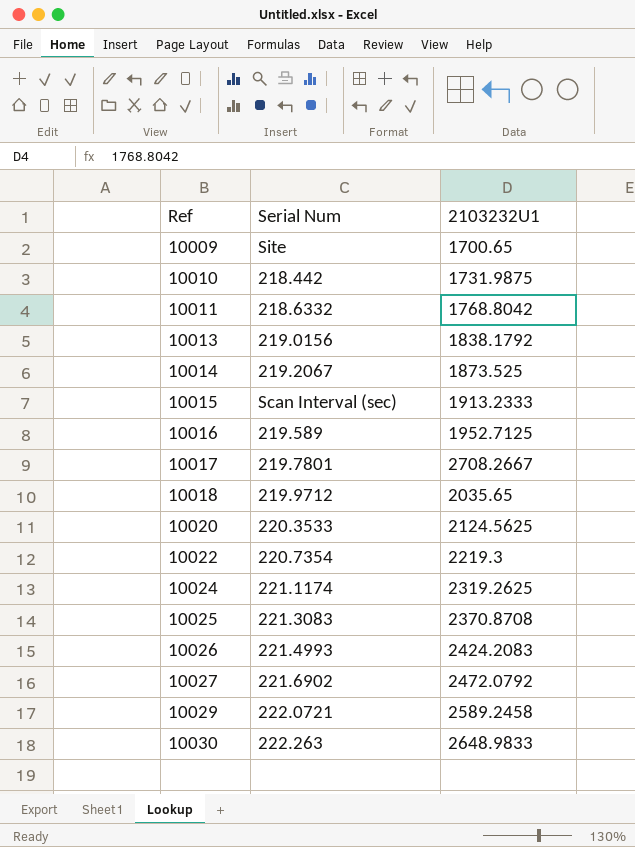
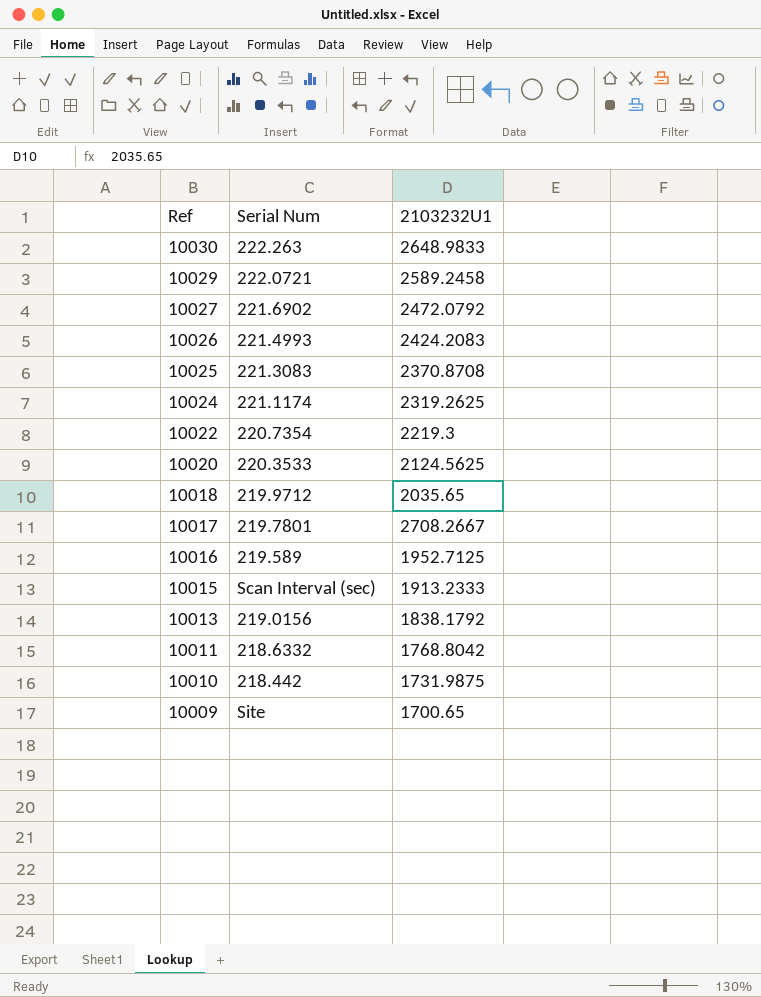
row order: Ref ascending -> Ref descending
row 10014: 219.2067 | 1873.525 -> none

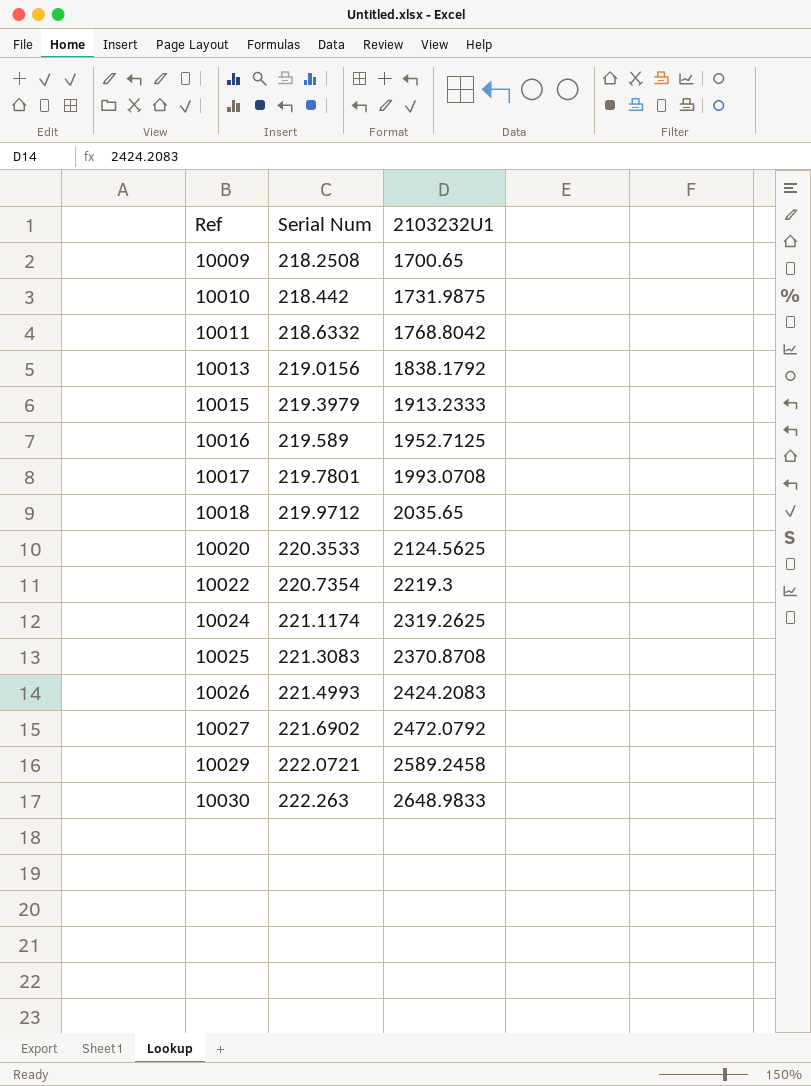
row order: Ref descending -> Ref ascending
10009 | Serial Num: Site -> 218.2508
10015 | Serial Num: Scan Interval (sec) -> 219.3979
10017 | 2103232U1: 2708.2667 -> 1993.0708

